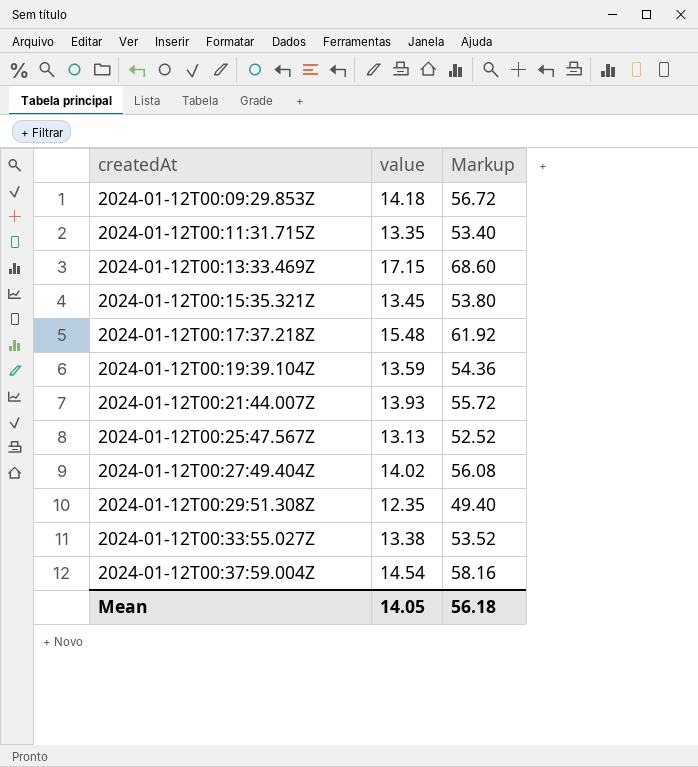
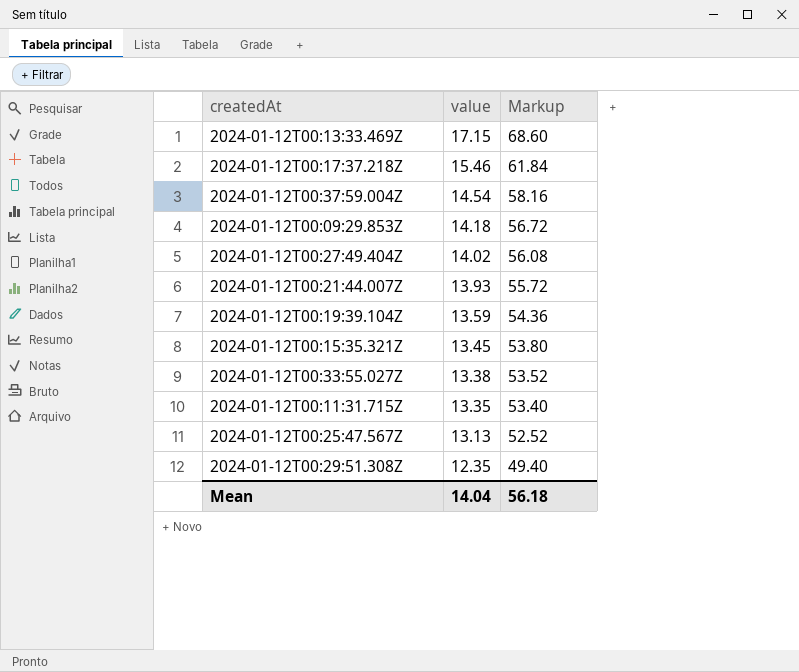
row order: createdAt ascending -> value descending
2024-01-12T00:17:37.218Z | value: 15.48 -> 15.46
2024-01-12T00:17:37.218Z | Markup: 61.92 -> 61.84
Mean | value: 14.05 -> 14.04

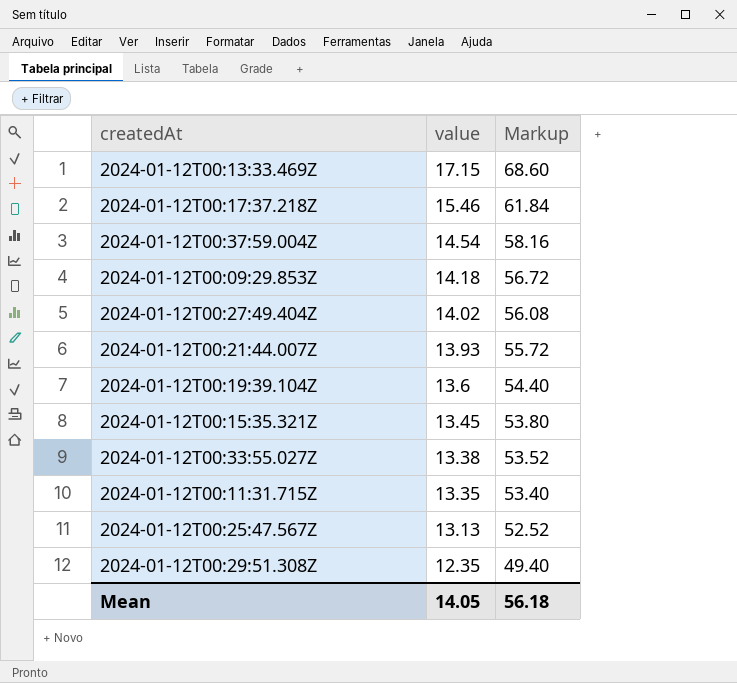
2024-01-12T00:19:39.104Z | value: 13.59 -> 13.6
2024-01-12T00:19:39.104Z | Markup: 54.36 -> 54.40
Mean | value: 14.04 -> 14.05

